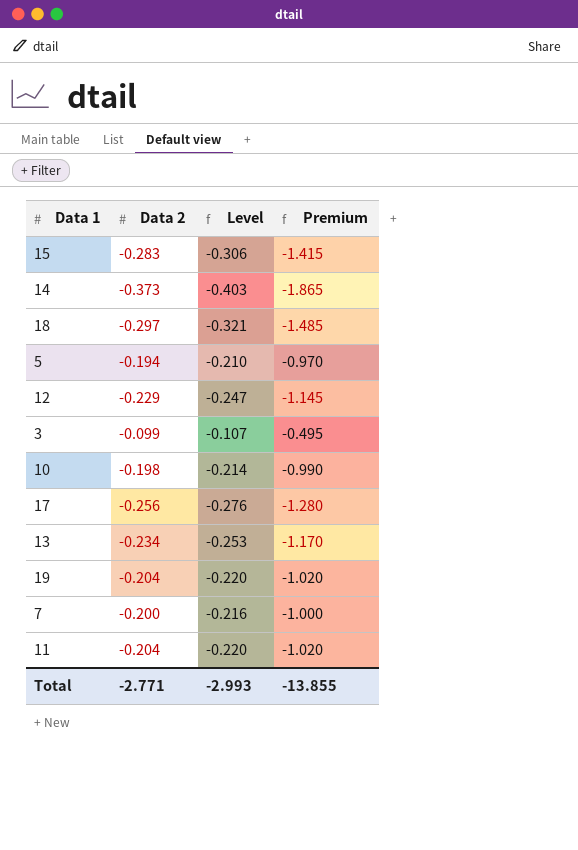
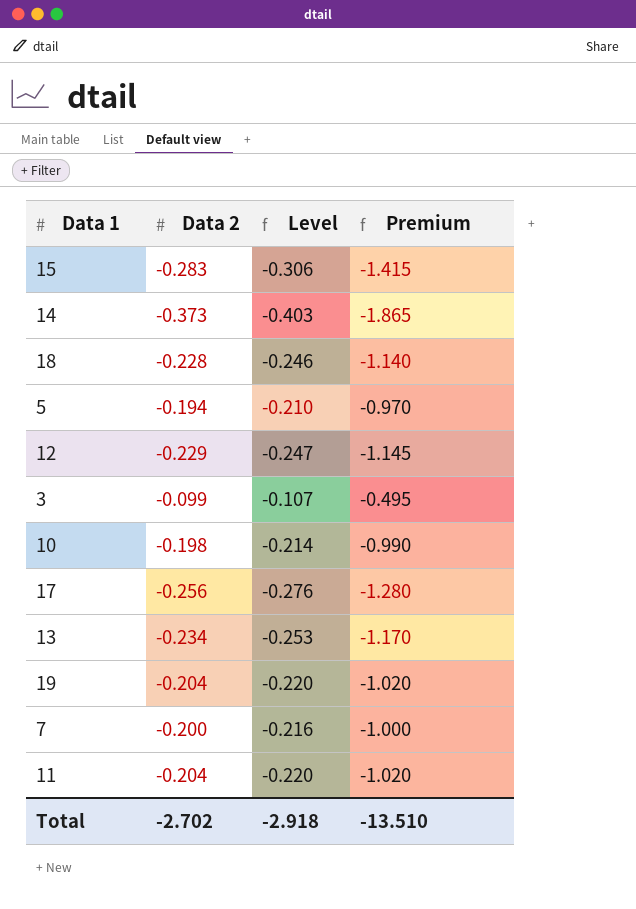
18 | Data 2: -0.297 -> -0.228
18 | Level: -0.321 -> -0.246
18 | Premium: -1.485 -> -1.140
Total | Data 2: -2.771 -> -2.702
Total | Level: -2.993 -> -2.918
Total | Premium: -13.855 -> -13.510

